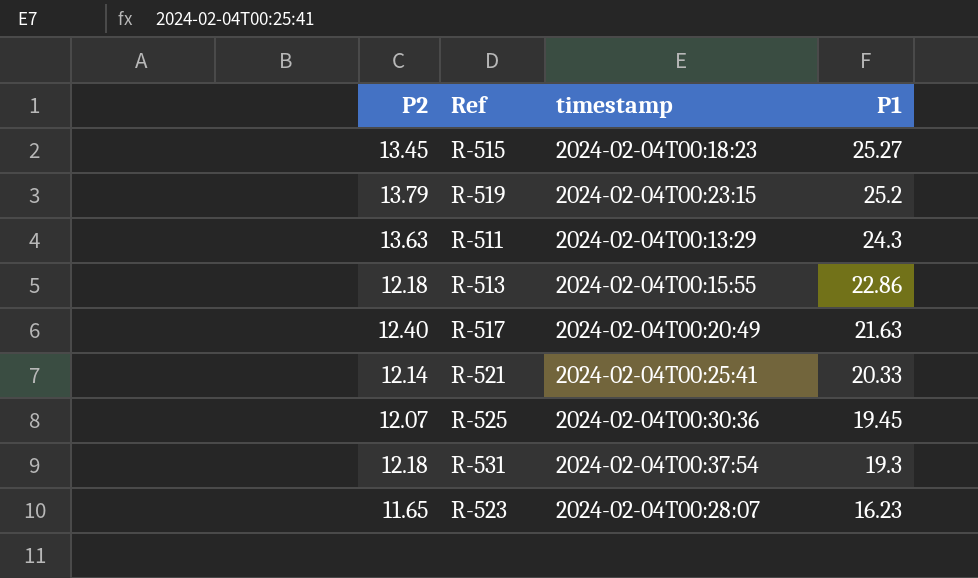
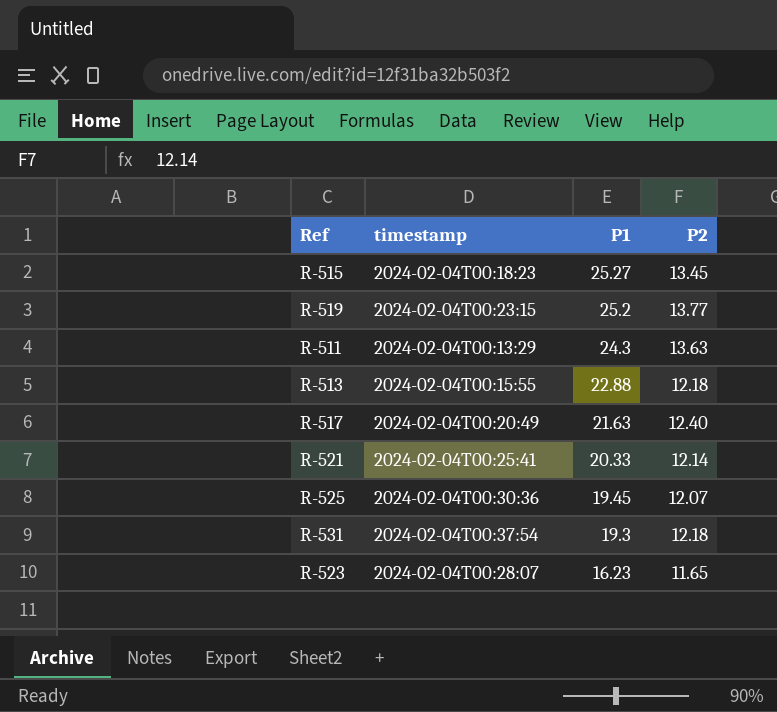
column P2 | position: 1 -> 4
R-519 | P2: 13.79 -> 13.77
R-513 | P1: 22.86 -> 22.88

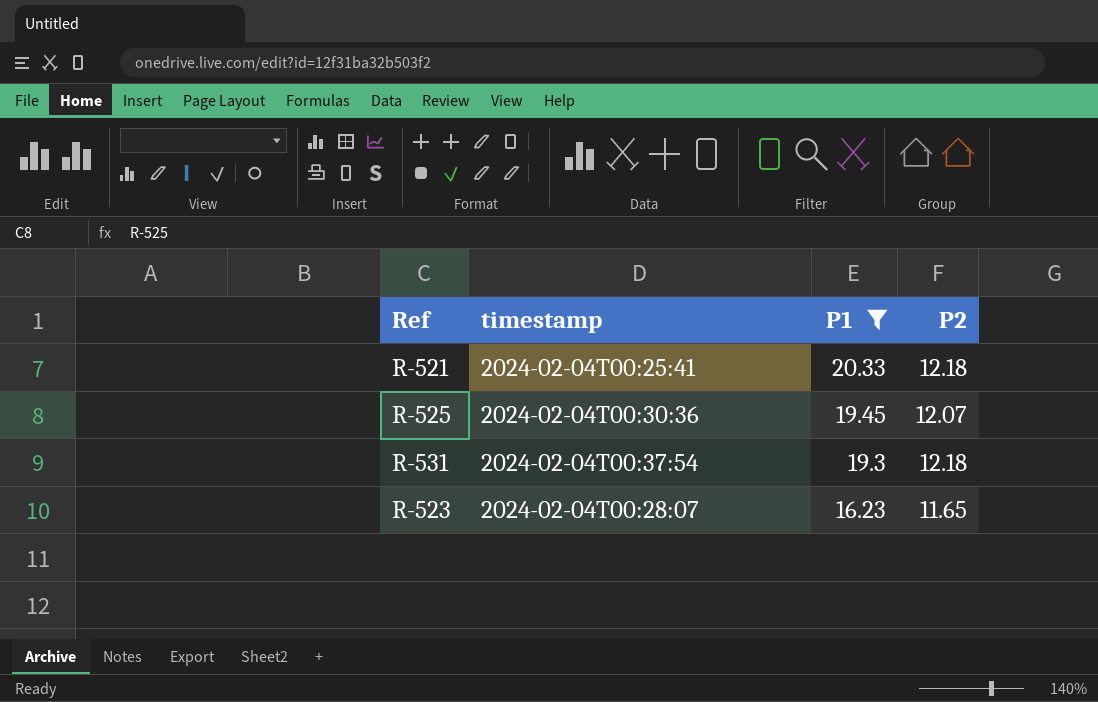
filter: none -> P1 <= 20.33
R-521 | P2: 12.14 -> 12.18

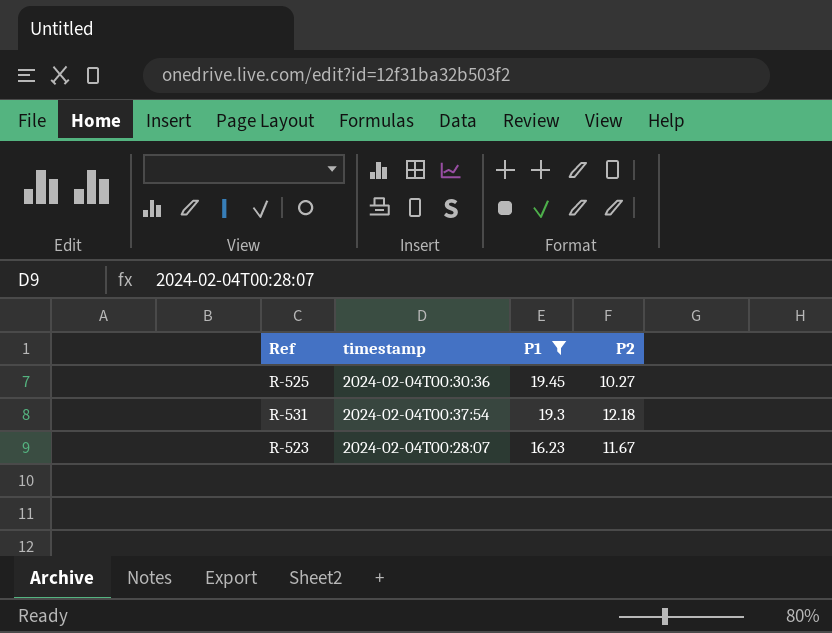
row R-521: 2024-02-04T00:25:41 | 20.33 | 12.18 -> none
R-525 | P2: 12.07 -> 10.27
R-523 | P2: 11.65 -> 11.67

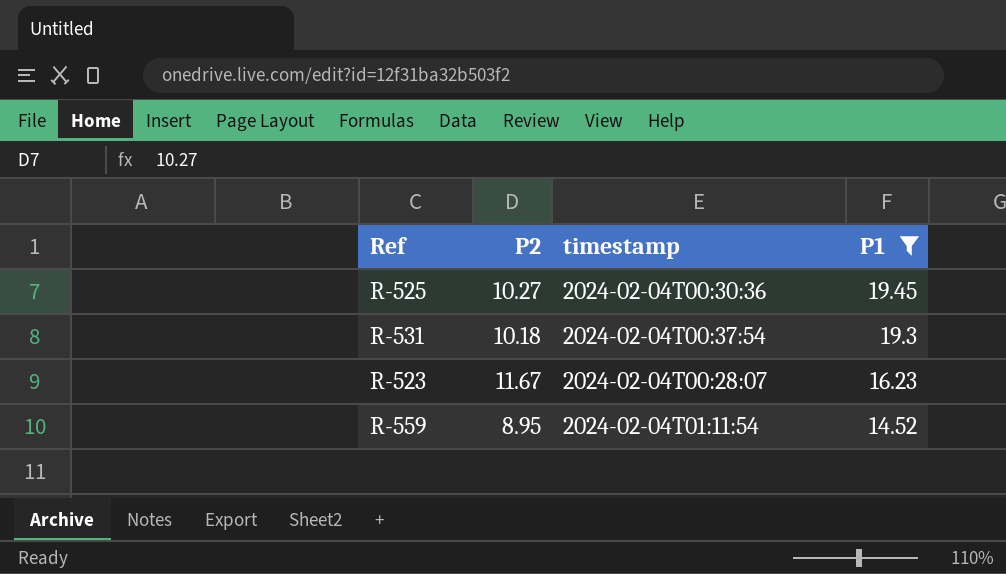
column P2 | position: 4 -> 2
R-531 | P2: 12.18 -> 10.18
row R-559: none -> 8.95 | 2024-02-04T01:11:54 | 14.52

